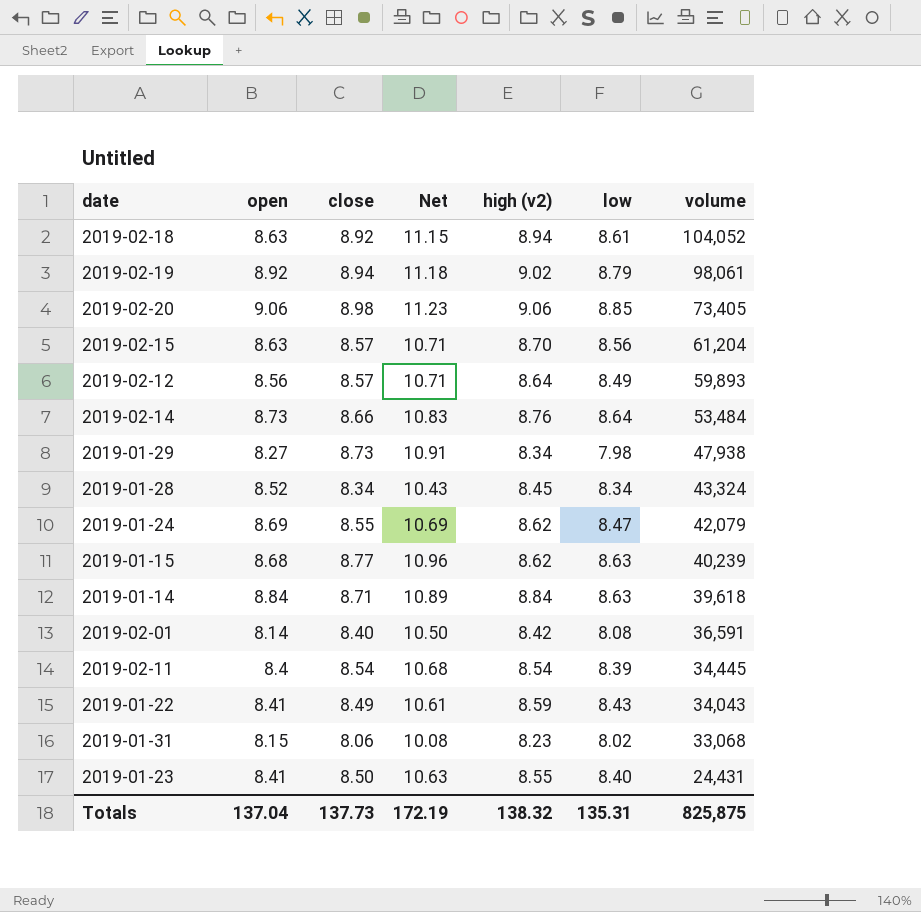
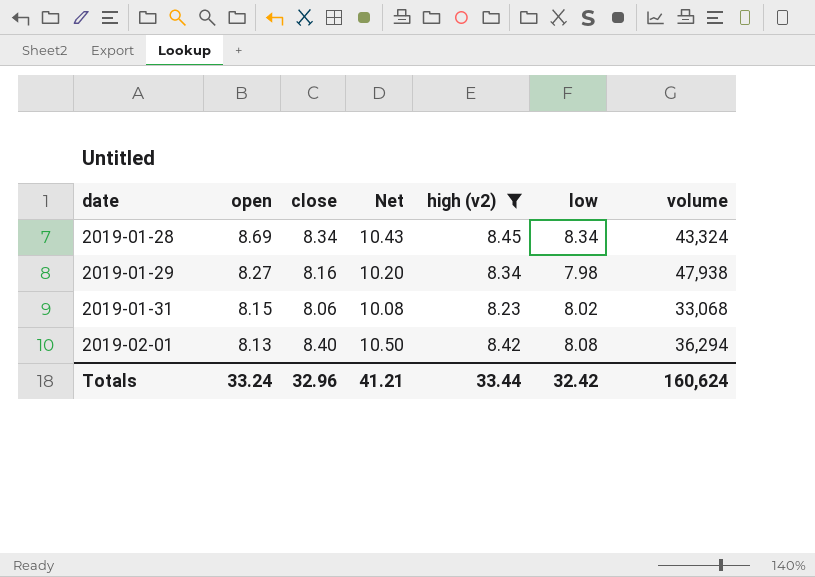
filter: none -> high (v2) <= 8.45
row order: volume descending -> date ascending
2019-01-28 | open: 8.52 -> 8.69
2019-01-29 | close: 8.73 -> 8.16
2019-01-29 | Net: 10.91 -> 10.20
2019-02-01 | open: 8.14 -> 8.13
2019-02-01 | volume: 36,591 -> 36,294
Totals | open: 137.04 -> 33.24
Totals | close: 137.73 -> 32.96
Totals | Net: 172.19 -> 41.21
Totals | high (v2): 138.32 -> 33.44
Totals | low: 135.31 -> 32.42
Totals | volume: 825,875 -> 160,624

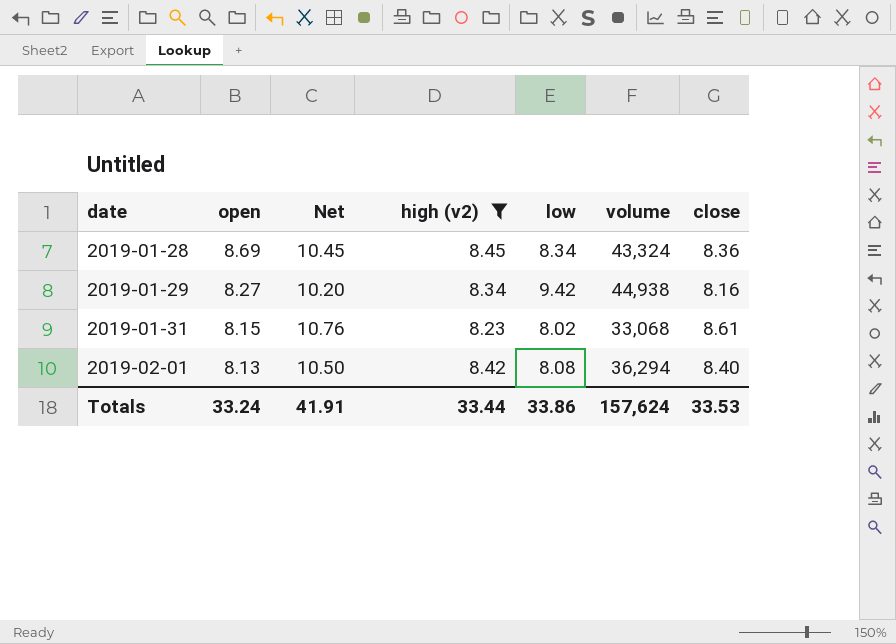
column close | position: 3 -> 7
2019-01-28 | Net: 10.43 -> 10.45
2019-01-28 | close: 8.34 -> 8.36
2019-01-29 | low: 7.98 -> 9.42
2019-01-29 | volume: 47,938 -> 44,938
2019-01-31 | Net: 10.08 -> 10.76
2019-01-31 | close: 8.06 -> 8.61
Totals | Net: 41.21 -> 41.91
Totals | low: 32.42 -> 33.86
Totals | volume: 160,624 -> 157,624
Totals | close: 32.96 -> 33.53

